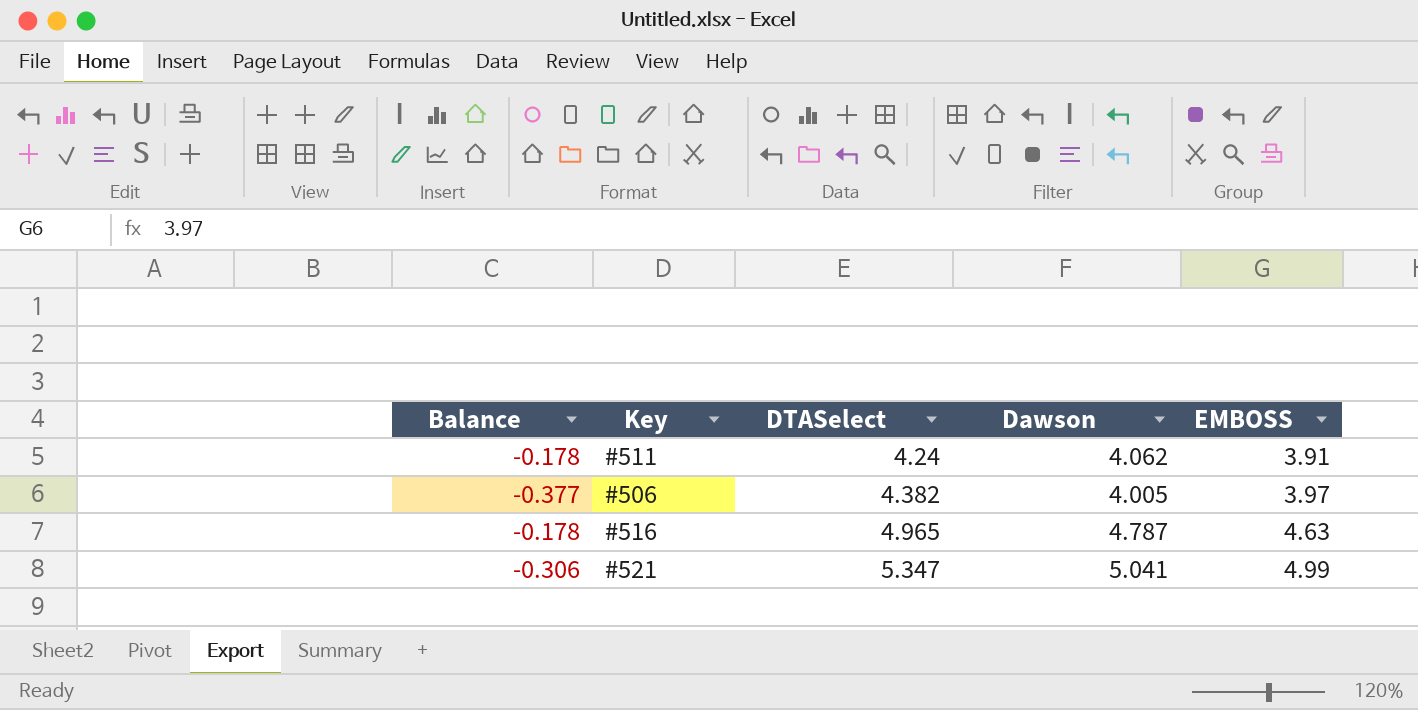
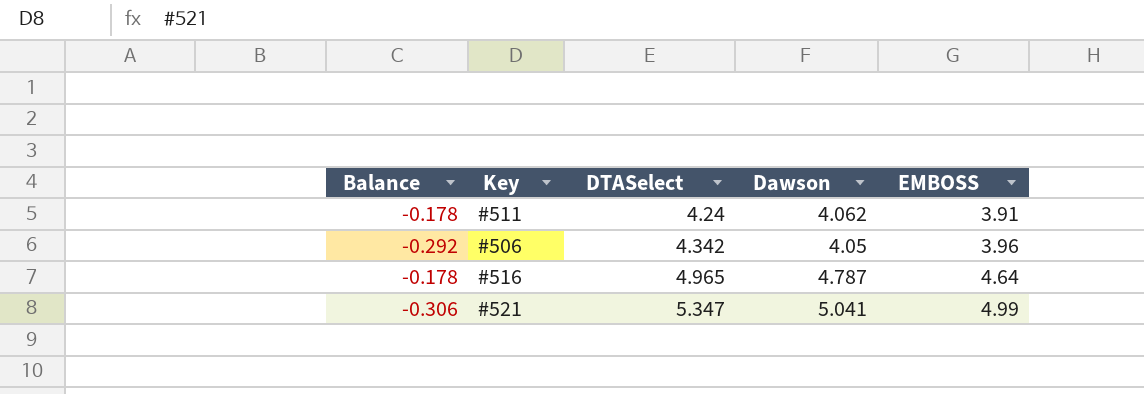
#506 | Balance: -0.377 -> -0.292
#506 | DTASelect: 4.382 -> 4.342
#506 | Dawson: 4.005 -> 4.05
#506 | EMBOSS: 3.97 -> 3.96
#516 | EMBOSS: 4.63 -> 4.64

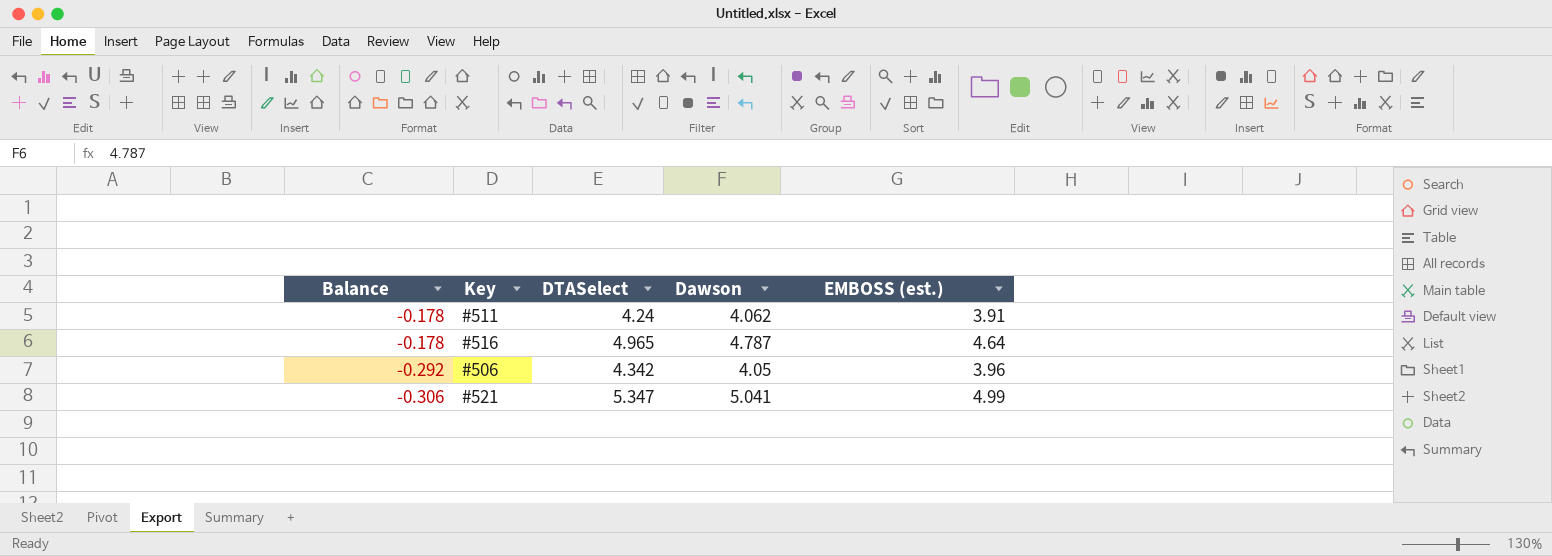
row order: DTASelect ascending -> Balance descending
column name: EMBOSS -> EMBOSS (est.)

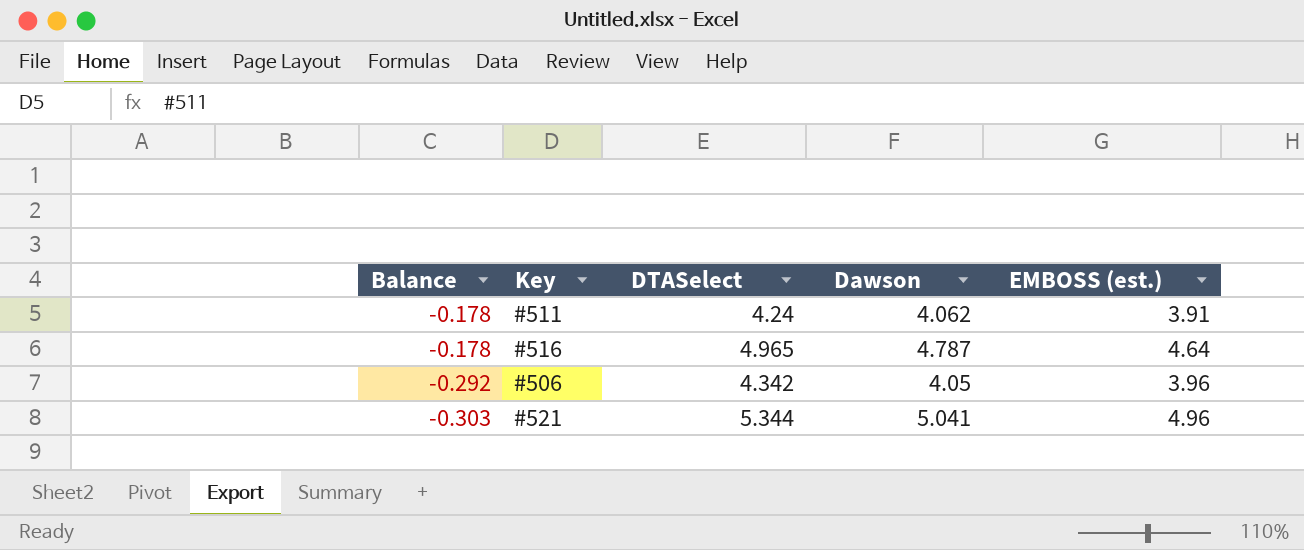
#521 | Balance: -0.306 -> -0.303
#521 | DTASelect: 5.347 -> 5.344
#521 | EMBOSS (est.): 4.99 -> 4.96

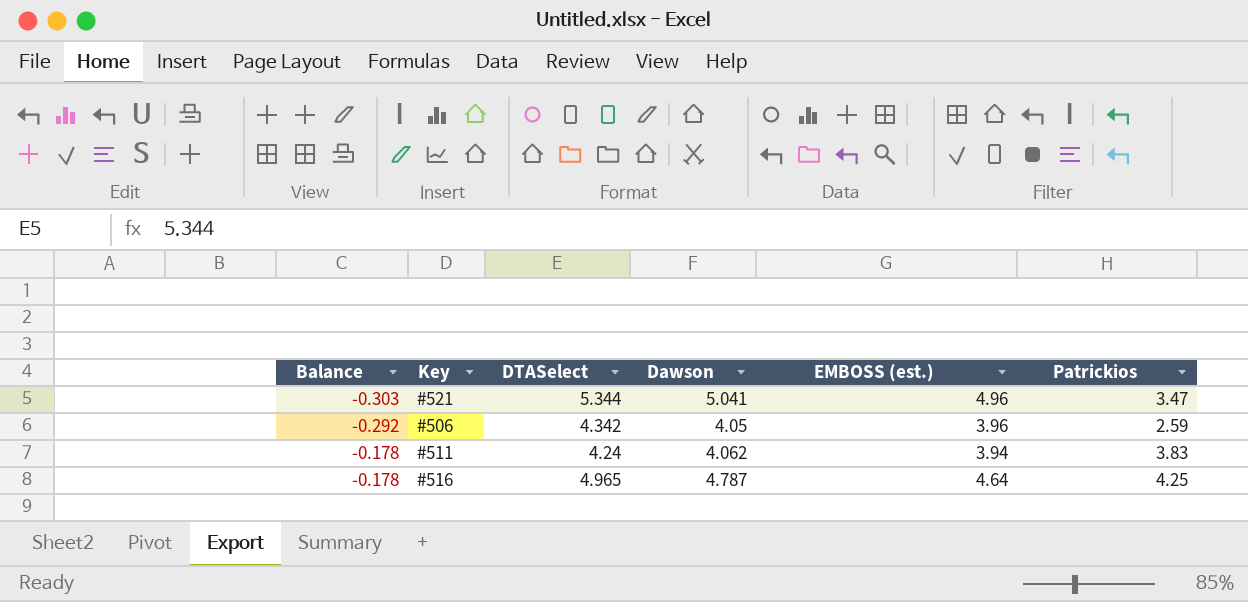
row order: Balance descending -> Balance ascending
column Patrickios | position: none -> 6
#511 | EMBOSS (est.): 3.91 -> 3.94

